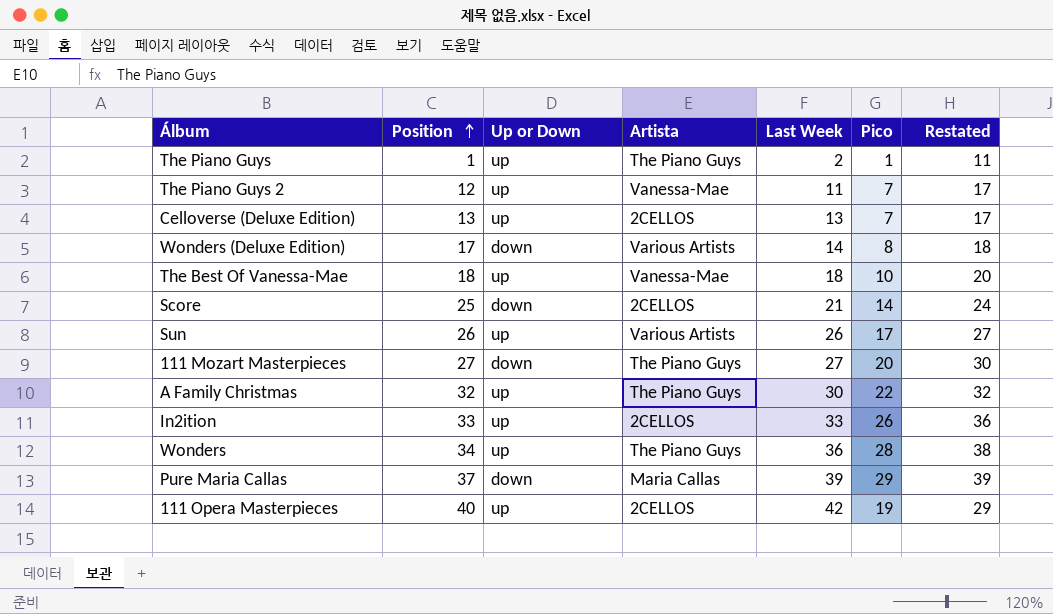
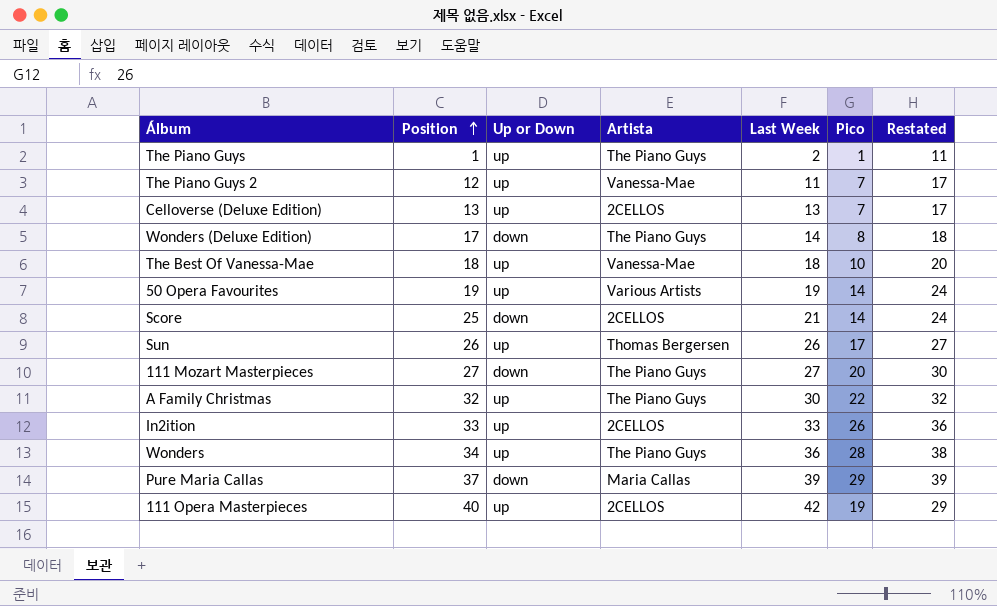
Wonders (Deluxe Edition) | Artista: Various Artists -> The Piano Guys
row 50 Opera Favourites: none -> 19 | up | Various Artists | 19 | 14 | 24
Sun | Artista: Various Artists -> Thomas Bergersen

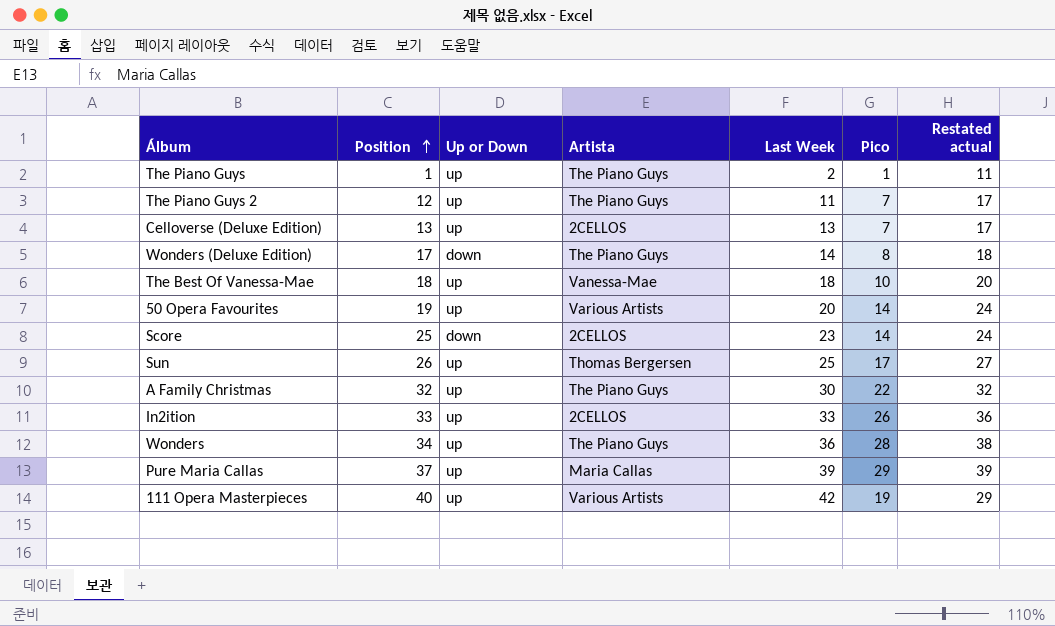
column name: Restated -> Restated actual
row 111 Mozart Masterpieces: 27 | down | The Piano Guys | 27 | 20 | 30 -> none
The Piano Guys 2 | Artista: Vanessa-Mae -> The Piano Guys
50 Opera Favourites | Last Week: 19 -> 20
Score | Last Week: 21 -> 23
Sun | Last Week: 26 -> 25
Pure Maria Callas | Up or Down: down -> up
111 Opera Masterpieces | Artista: 2CELLOS -> Various Artists

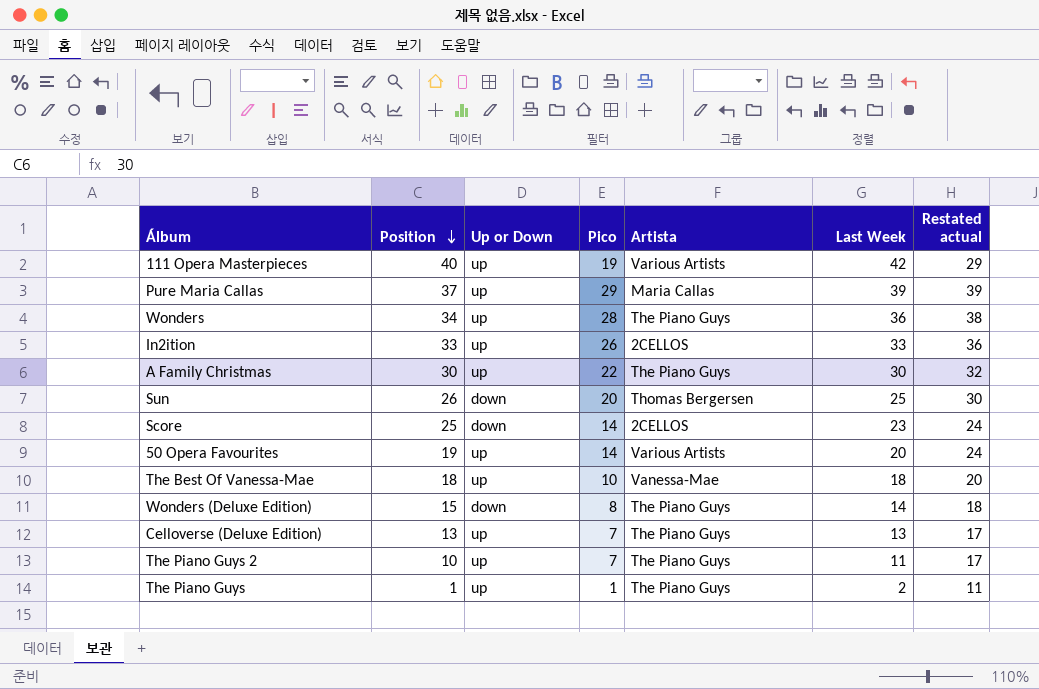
row order: Position ascending -> Position descending
column Pico | position: 6 -> 4
A Family Christmas | Position: 32 -> 30
Sun | Up or Down: up -> down
Sun | Pico: 17 -> 20
Sun | Restated actual: 27 -> 30
Wonders (Deluxe Edition) | Position: 17 -> 15
Celloverse (Deluxe Edition) | Artista: 2CELLOS -> The Piano Guys
The Piano Guys 2 | Position: 12 -> 10

